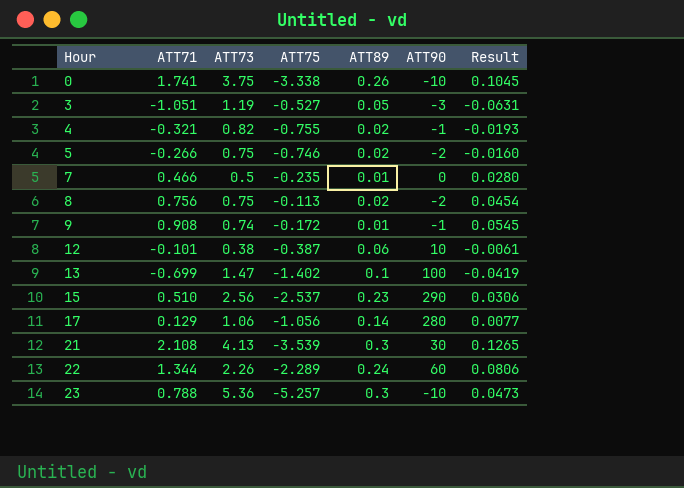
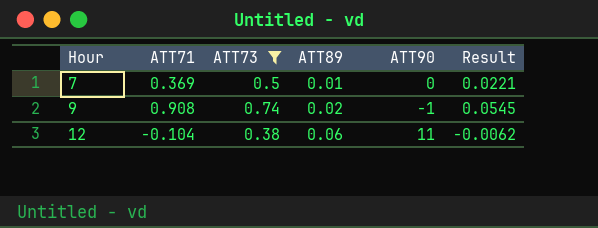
filter: none -> ATT73 <= 0.74
column ATT75 | position: 4 -> none
7 | ATT71: 0.466 -> 0.369
7 | Result: 0.0280 -> 0.0221
9 | ATT89: 0.01 -> 0.02
12 | ATT71: -0.101 -> -0.104
12 | ATT90: 10 -> 11
12 | Result: -0.0061 -> -0.0062

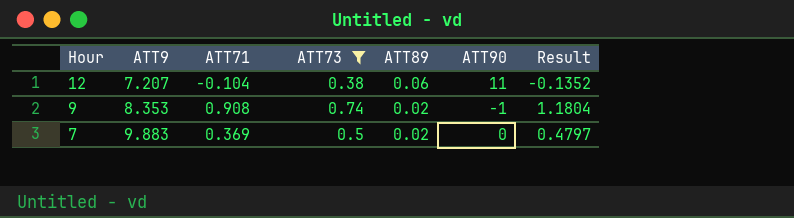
row order: Hour ascending -> Hour descending
column ATT9 | position: none -> 2
column Result | formula: [ATT71] * 0.06 -> [ATT71] * 1.3
7 | ATT89: 0.01 -> 0.02

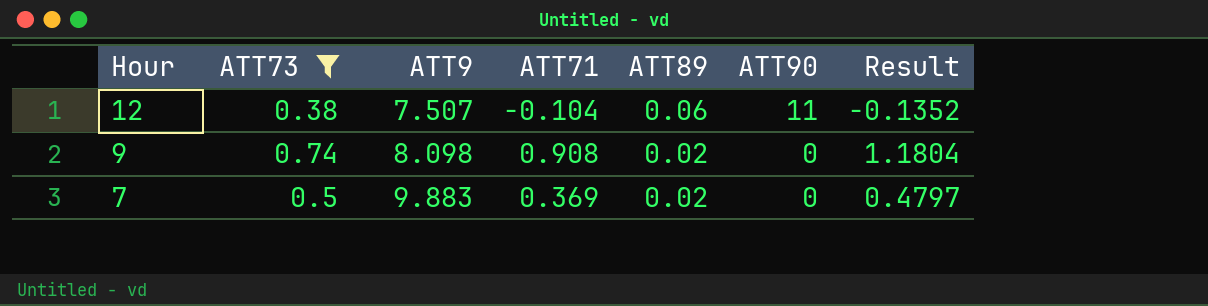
column ATT73 | position: 4 -> 2
12 | ATT9: 7.207 -> 7.507
9 | ATT9: 8.353 -> 8.098
9 | ATT90: -1 -> 0

